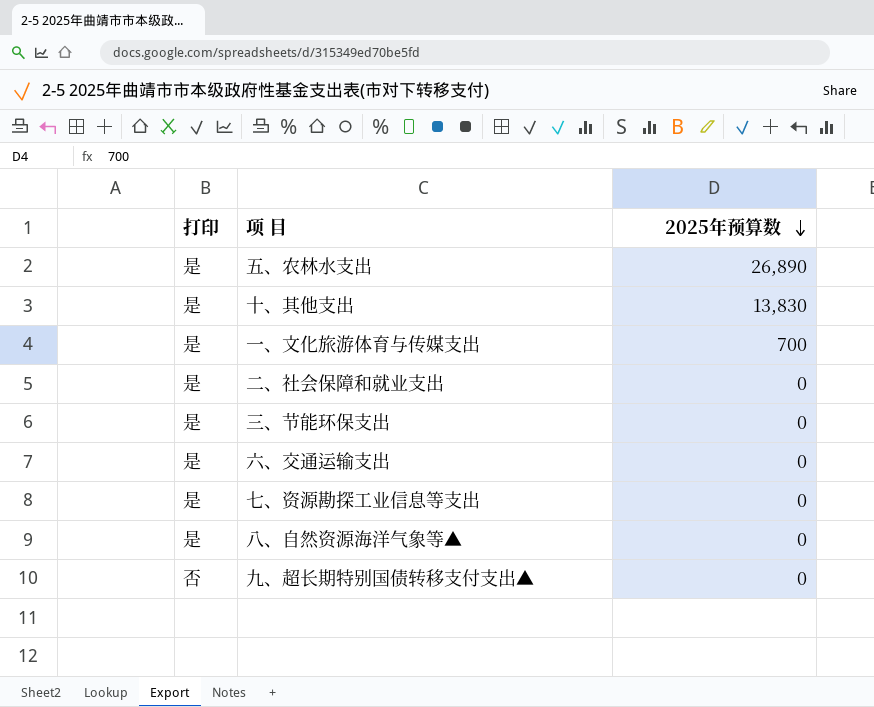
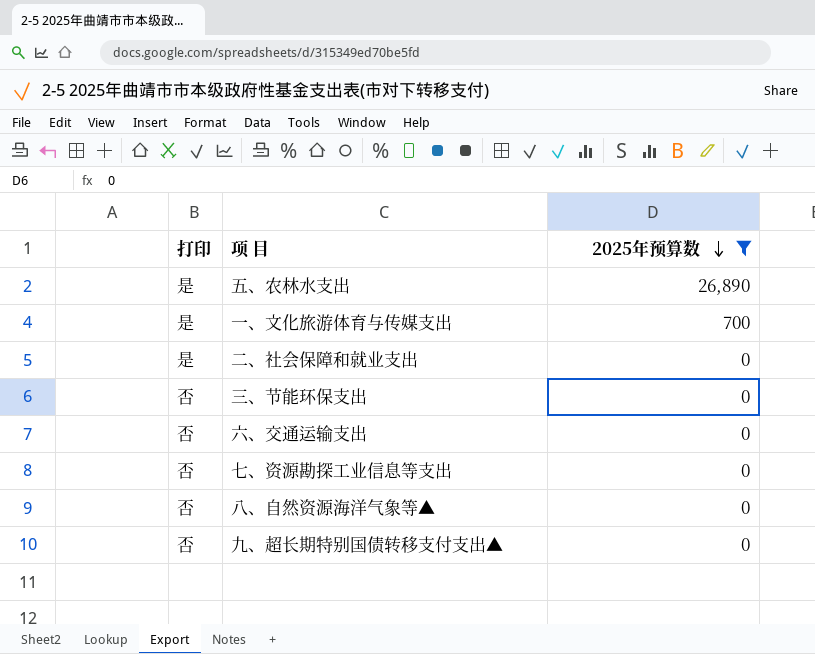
filter: none -> 2025年预算数 != 13,830
三、节能环保支出 | 打印: 是 -> 否
六、交通运输支出 | 打印: 是 -> 否
七、资源勘探工业信息等支出 | 打印: 是 -> 否
八、自然资源海洋气象等▲ | 打印: 是 -> 否

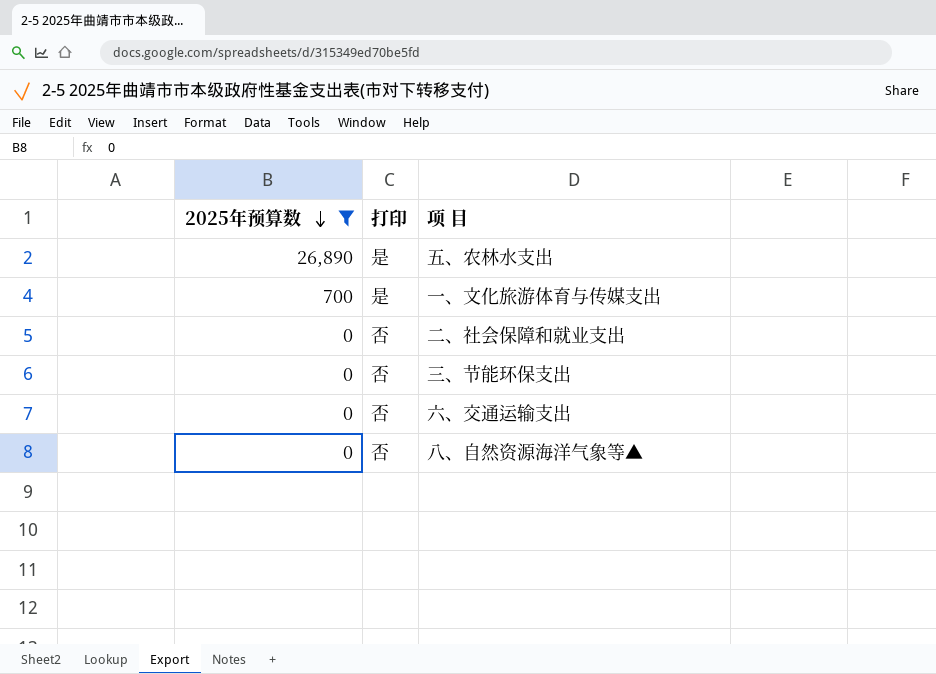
column 2025年预算数 | position: 3 -> 1
row 七、资源勘探工业信息等支出: 否 | 0 -> none
row 九、超长期特别国债转移支付支出▲: 否 | 0 -> none
二、社会保障和就业支出 | 打印: 是 -> 否

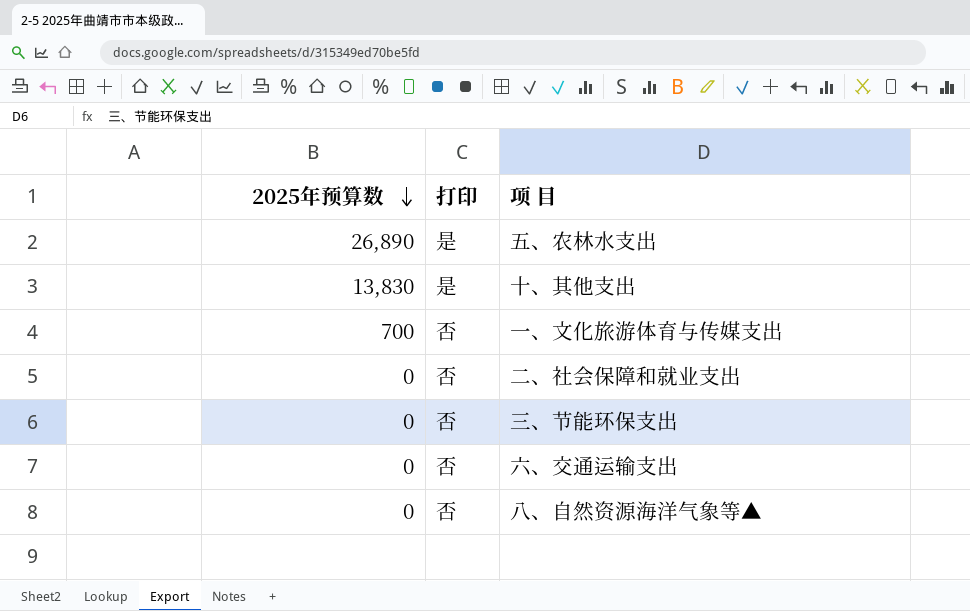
filter: 2025年预算数 != 13,830 -> none
一、文化旅游体育与传媒支出 | 打印: 是 -> 否

